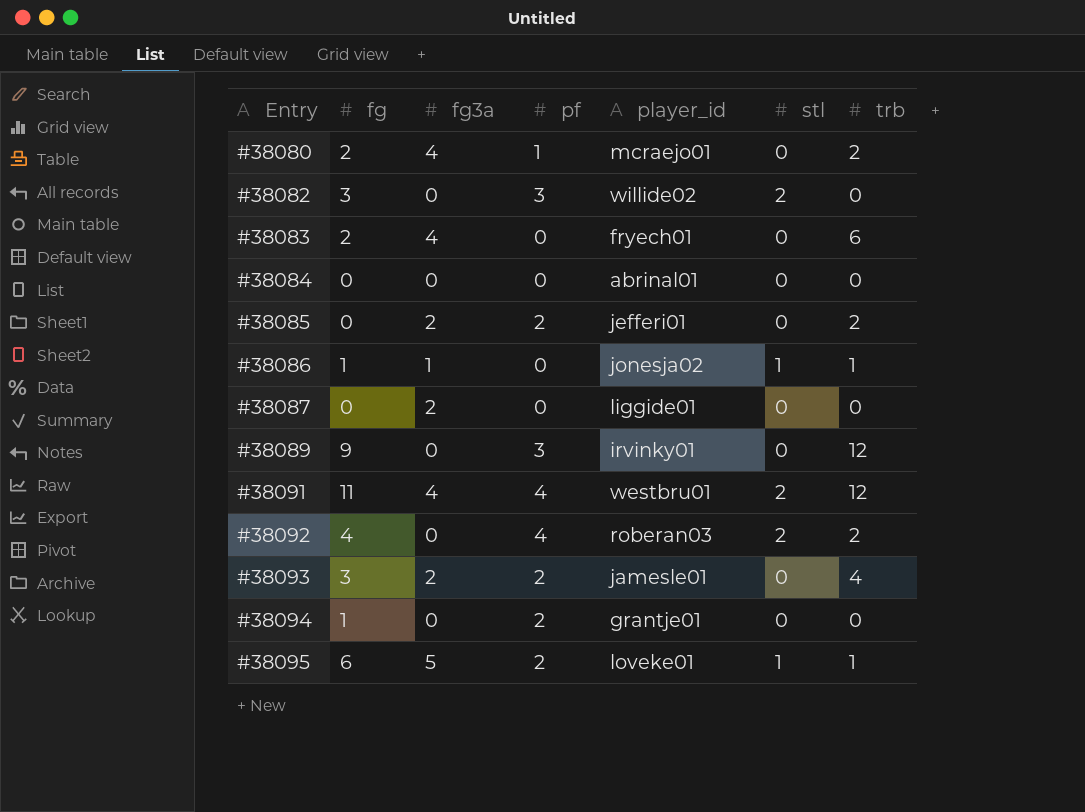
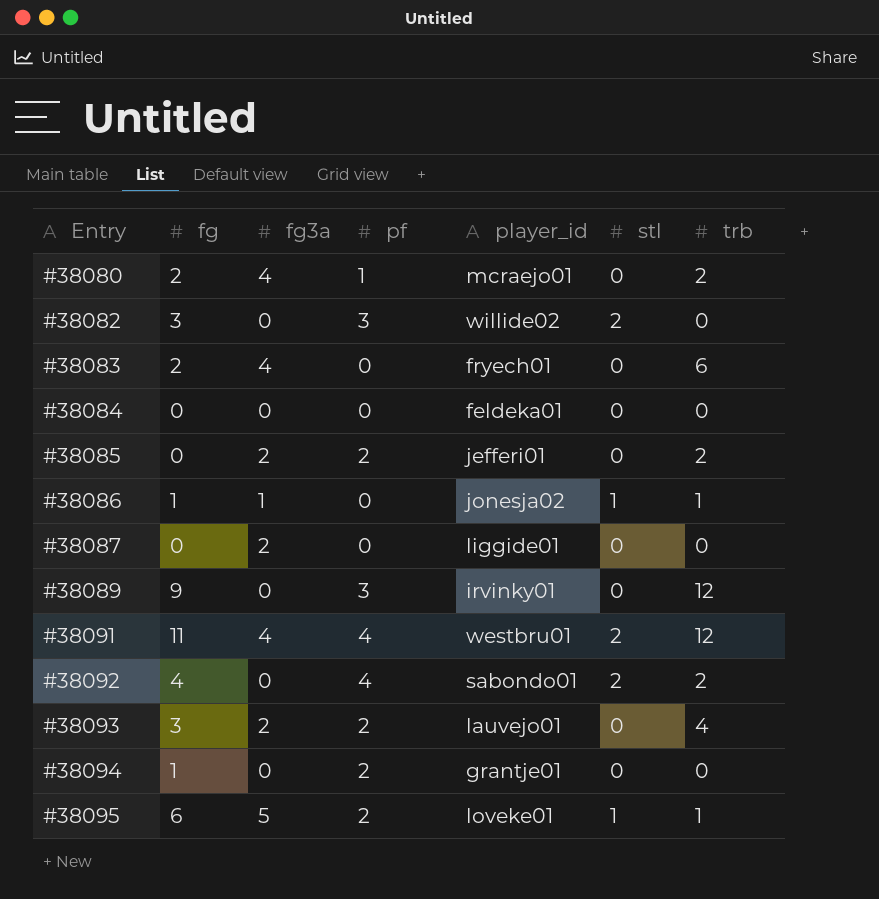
#38084 | player_id: abrinal01 -> feldeka01
#38092 | player_id: roberan03 -> sabondo01
#38093 | player_id: jamesle01 -> lauvejo01

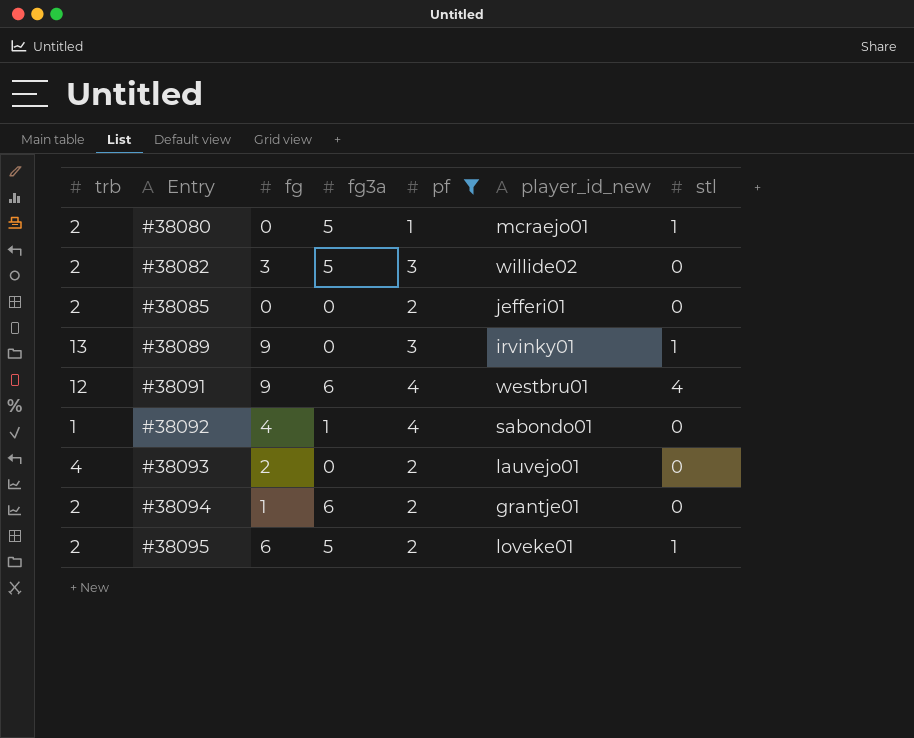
filter: none -> pf != 0
column trb | position: 7 -> 1
column name: player_id -> player_id_new
#38080 | fg: 2 -> 0
#38080 | fg3a: 4 -> 5
#38080 | stl: 0 -> 1
#38082 | trb: 0 -> 2
#38082 | fg3a: 0 -> 5
#38082 | stl: 2 -> 0
#38085 | fg3a: 2 -> 0
#38089 | trb: 12 -> 13
#38089 | stl: 0 -> 1
#38091 | fg: 11 -> 9
#38091 | fg3a: 4 -> 6
#38091 | stl: 2 -> 4
#38092 | trb: 2 -> 1
#38092 | fg3a: 0 -> 1
#38092 | stl: 2 -> 0
#38093 | fg: 3 -> 2
#38093 | fg3a: 2 -> 0
#38094 | trb: 0 -> 2
#38094 | fg3a: 0 -> 6
#38095 | trb: 1 -> 2

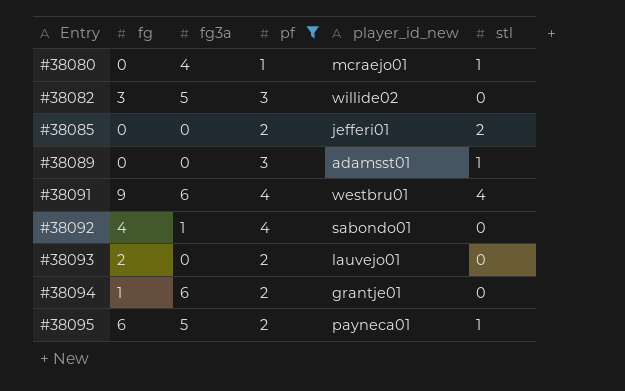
column trb | position: 1 -> none
#38080 | fg3a: 5 -> 4
#38085 | stl: 0 -> 2
#38089 | fg: 9 -> 0
#38089 | player_id_new: irvinky01 -> adamsst01
#38095 | player_id_new: loveke01 -> payneca01

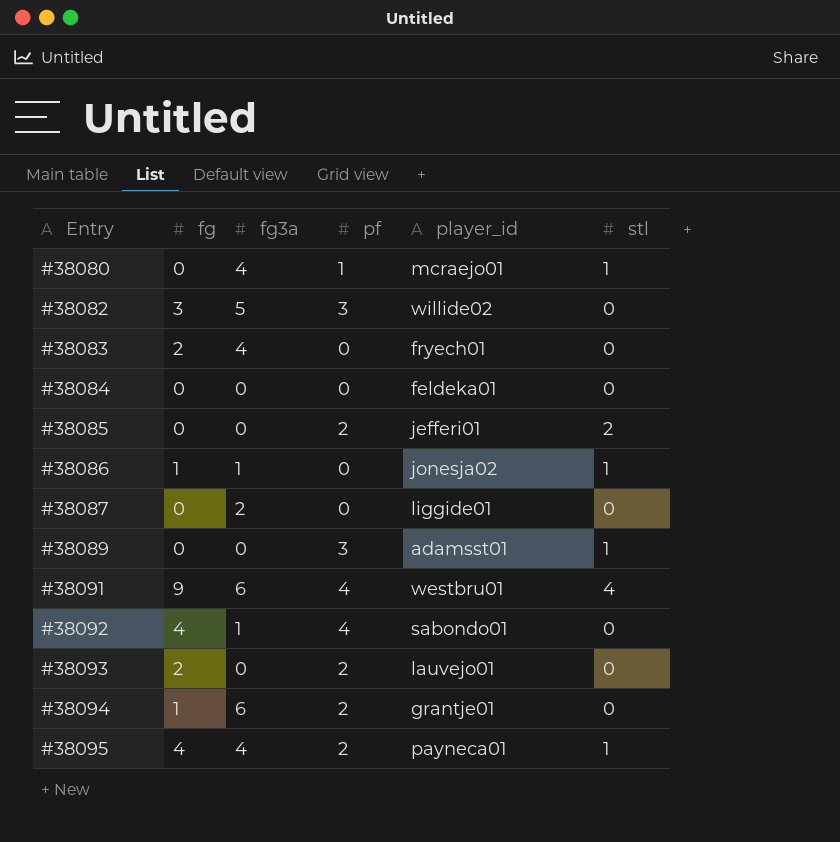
filter: pf != 0 -> none
column name: player_id_new -> player_id
#38095 | fg: 6 -> 4
#38095 | fg3a: 5 -> 4

